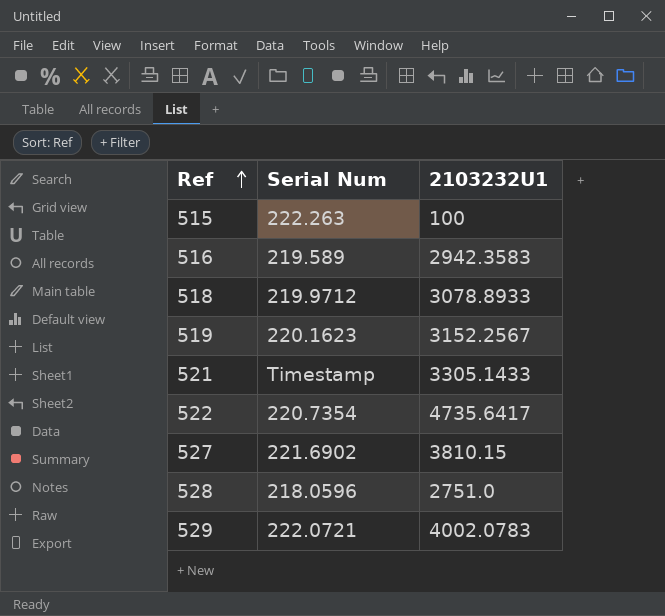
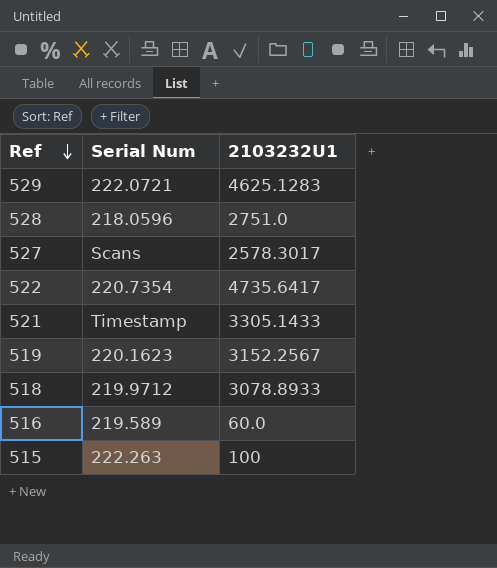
row order: Ref ascending -> Ref descending
529 | 2103232U1: 4002.0783 -> 4625.1283
527 | Serial Num: 221.6902 -> Scans
527 | 2103232U1: 3810.15 -> 2578.3017
516 | 2103232U1: 2942.3583 -> 60.0

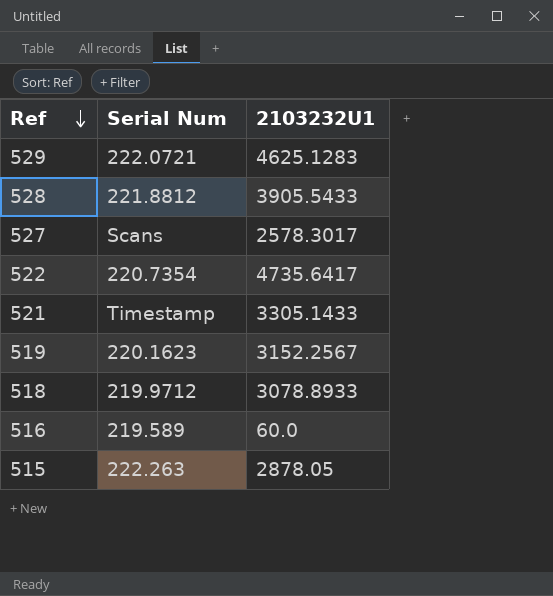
528 | Serial Num: 218.0596 -> 221.8812
528 | 2103232U1: 2751.0 -> 3905.5433
515 | 2103232U1: 100 -> 2878.05

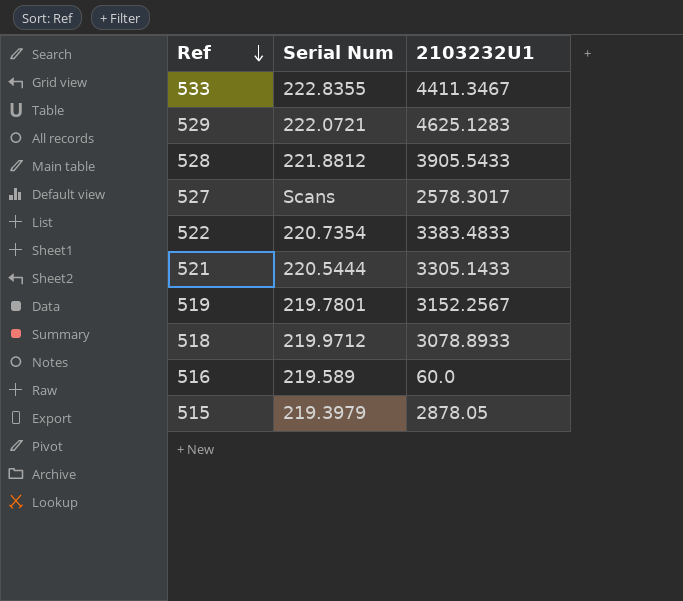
row 533: none -> 222.8355 | 4411.3467
522 | 2103232U1: 4735.6417 -> 3383.4833
521 | Serial Num: Timestamp -> 220.5444
519 | Serial Num: 220.1623 -> 219.7801
515 | Serial Num: 222.263 -> 219.3979

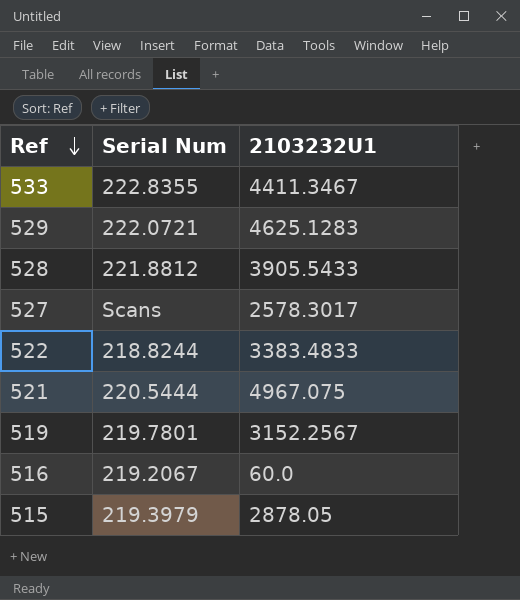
row 518: 219.9712 | 3078.8933 -> none
522 | Serial Num: 220.7354 -> 218.8244
521 | 2103232U1: 3305.1433 -> 4967.075
516 | Serial Num: 219.589 -> 219.2067

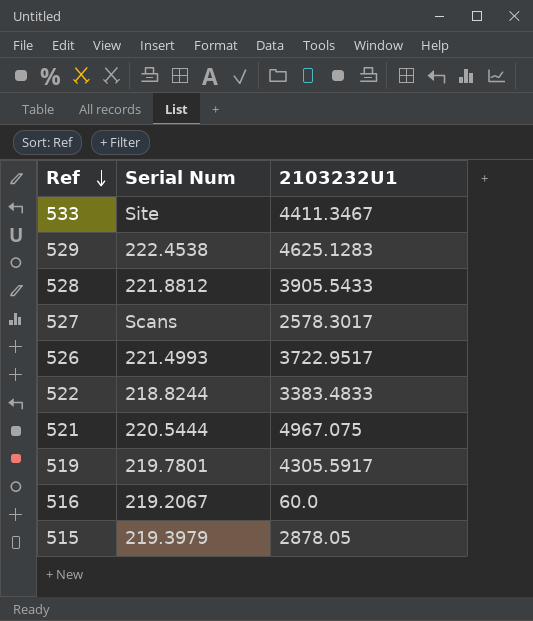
533 | Serial Num: 222.8355 -> Site
529 | Serial Num: 222.0721 -> 222.4538
row 526: none -> 221.4993 | 3722.9517
519 | 2103232U1: 3152.2567 -> 4305.5917

